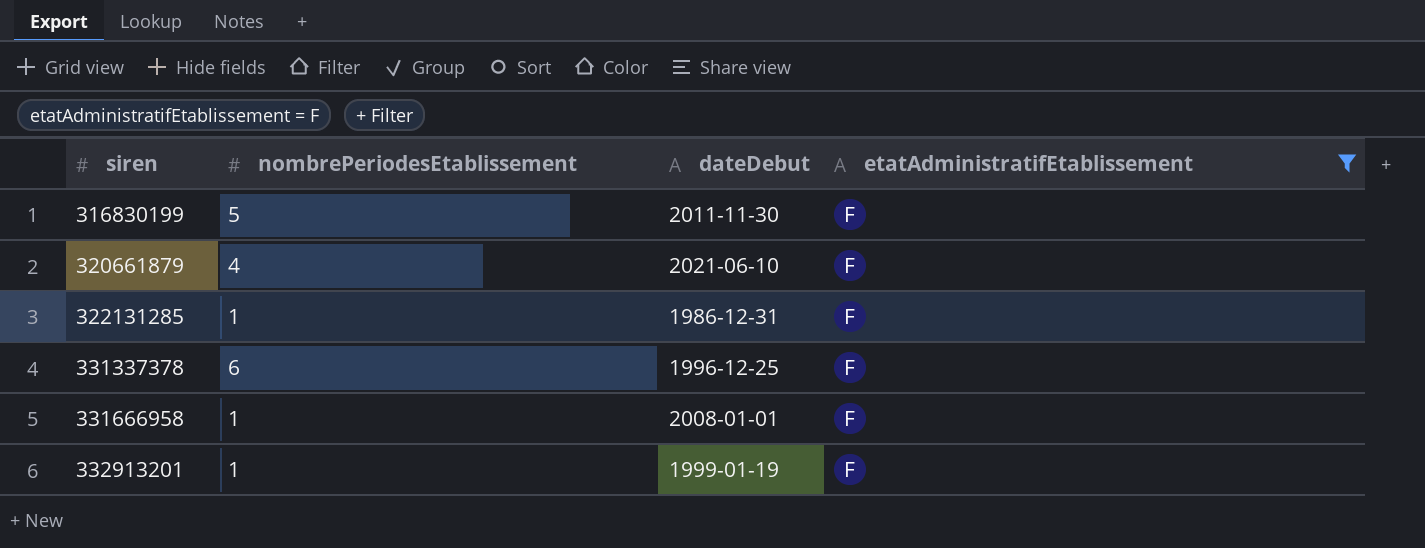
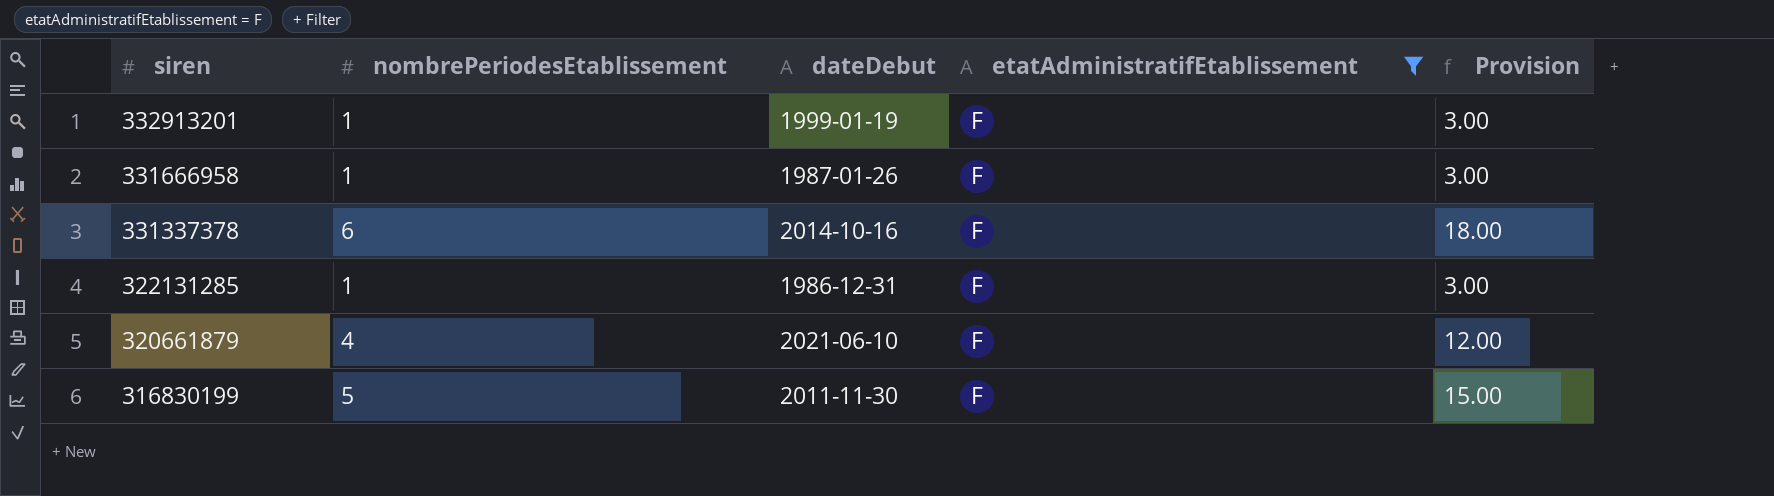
row order: siren ascending -> siren descending
column Provision | formula: none -> [nombrePeriodesEtablissement] * 3
331666958 | dateDebut: 2008-01-01 -> 1987-01-26
331337378 | dateDebut: 1996-12-25 -> 2014-10-16

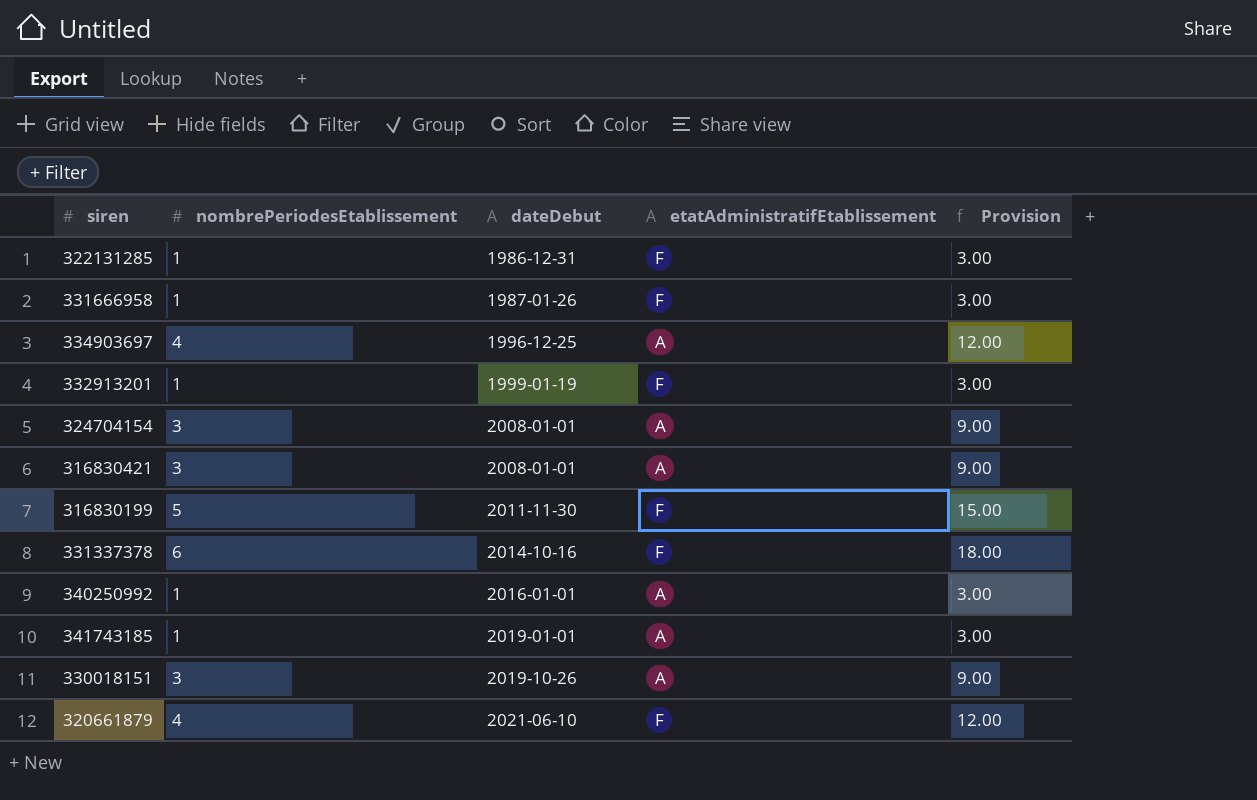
filter: etatAdministratifEtablissement = F -> none
row order: siren descending -> dateDebut ascending

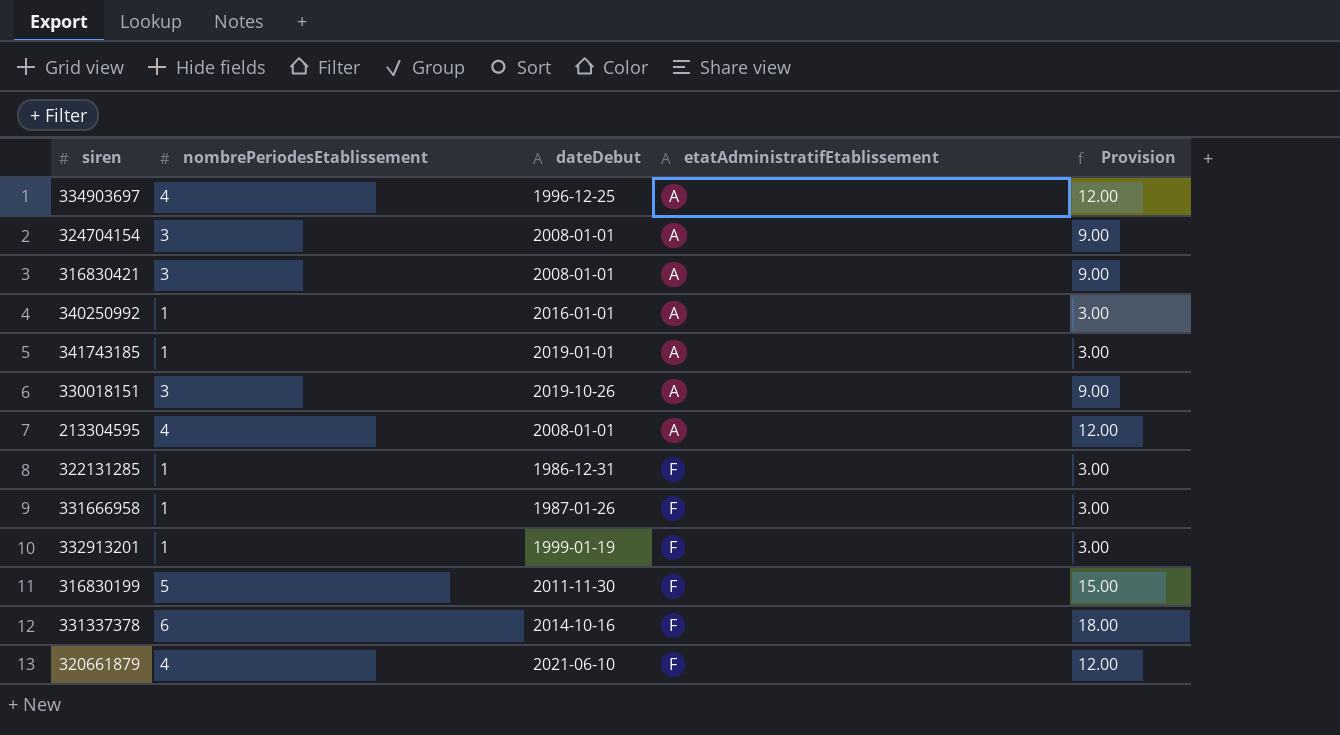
row order: dateDebut ascending -> etatAdministratifEtablissement ascending
row 213304595: none -> 4 | 2008-01-01 | A | 12.00

